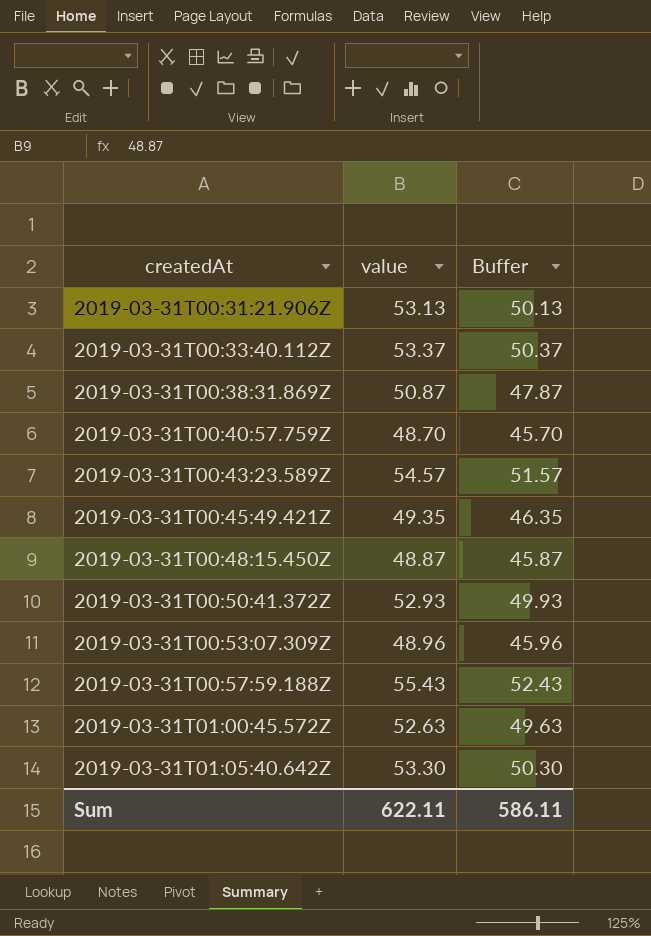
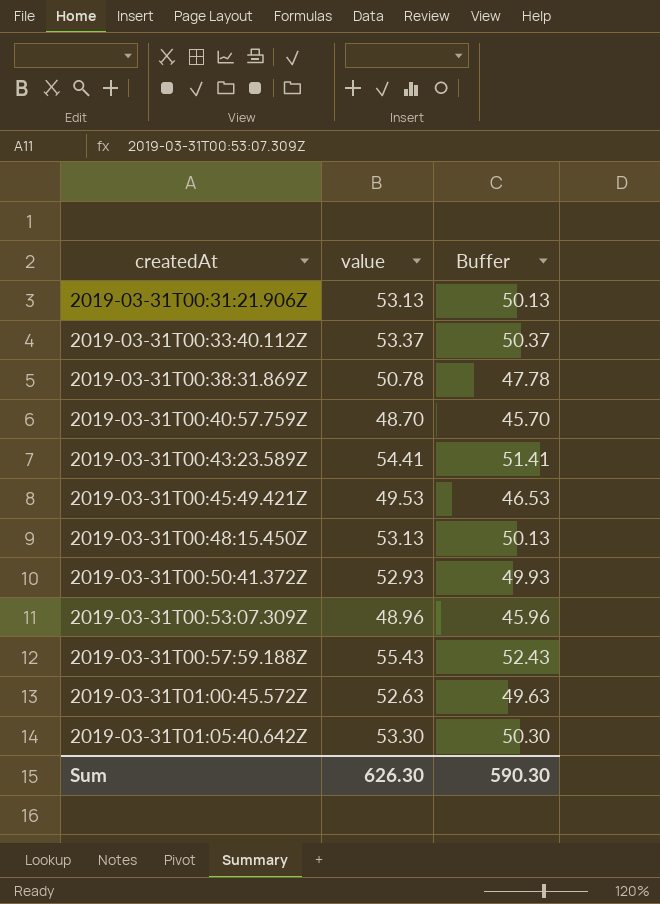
2019-03-31T00:38:31.869Z | value: 50.87 -> 50.78
2019-03-31T00:38:31.869Z | Buffer: 47.87 -> 47.78
2019-03-31T00:43:23.589Z | value: 54.57 -> 54.41
2019-03-31T00:43:23.589Z | Buffer: 51.57 -> 51.41
2019-03-31T00:45:49.421Z | value: 49.35 -> 49.53
2019-03-31T00:45:49.421Z | Buffer: 46.35 -> 46.53
2019-03-31T00:48:15.450Z | value: 48.87 -> 53.13
2019-03-31T00:48:15.450Z | Buffer: 45.87 -> 50.13
Sum | value: 622.11 -> 626.30
Sum | Buffer: 586.11 -> 590.30

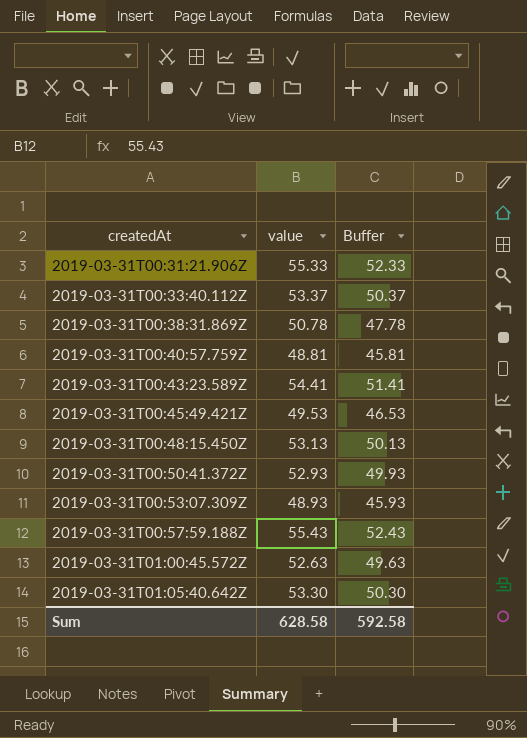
2019-03-31T00:31:21.906Z | value: 53.13 -> 55.33
2019-03-31T00:31:21.906Z | Buffer: 50.13 -> 52.33
2019-03-31T00:40:57.759Z | value: 48.70 -> 48.81
2019-03-31T00:40:57.759Z | Buffer: 45.70 -> 45.81
2019-03-31T00:53:07.309Z | value: 48.96 -> 48.93
2019-03-31T00:53:07.309Z | Buffer: 45.96 -> 45.93
Sum | value: 626.30 -> 628.58
Sum | Buffer: 590.30 -> 592.58

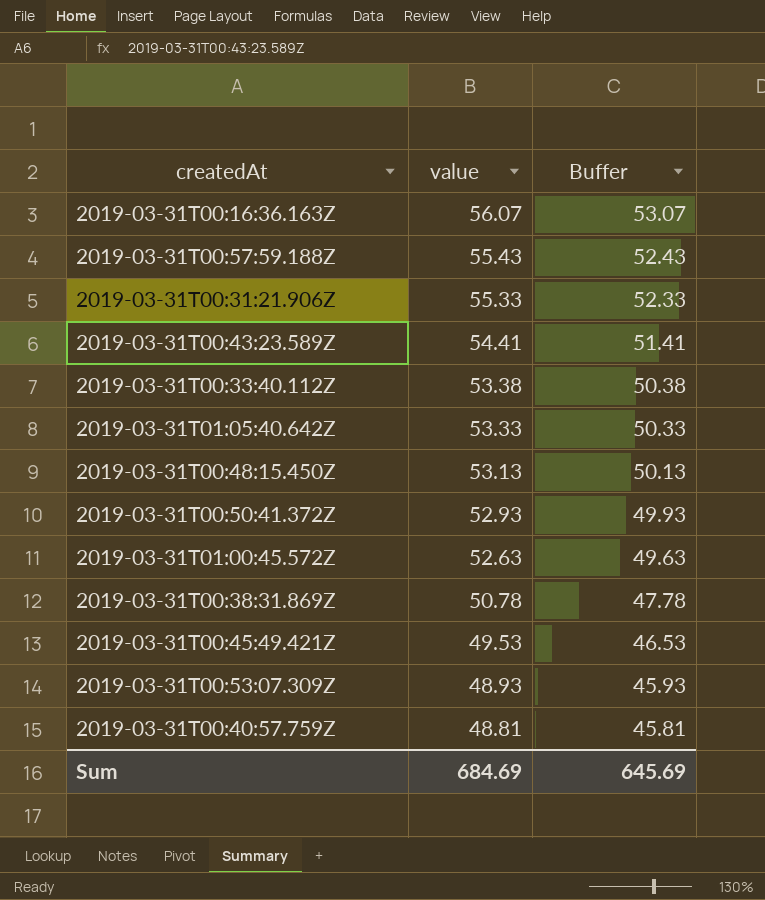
row order: createdAt ascending -> value descending
row 2019-03-31T00:16:36.163Z: none -> 56.07 | 53.07
2019-03-31T00:33:40.112Z | value: 53.37 -> 53.38
2019-03-31T00:33:40.112Z | Buffer: 50.37 -> 50.38
2019-03-31T01:05:40.642Z | value: 53.30 -> 53.33
2019-03-31T01:05:40.642Z | Buffer: 50.30 -> 50.33
Sum | value: 628.58 -> 684.69
Sum | Buffer: 592.58 -> 645.69

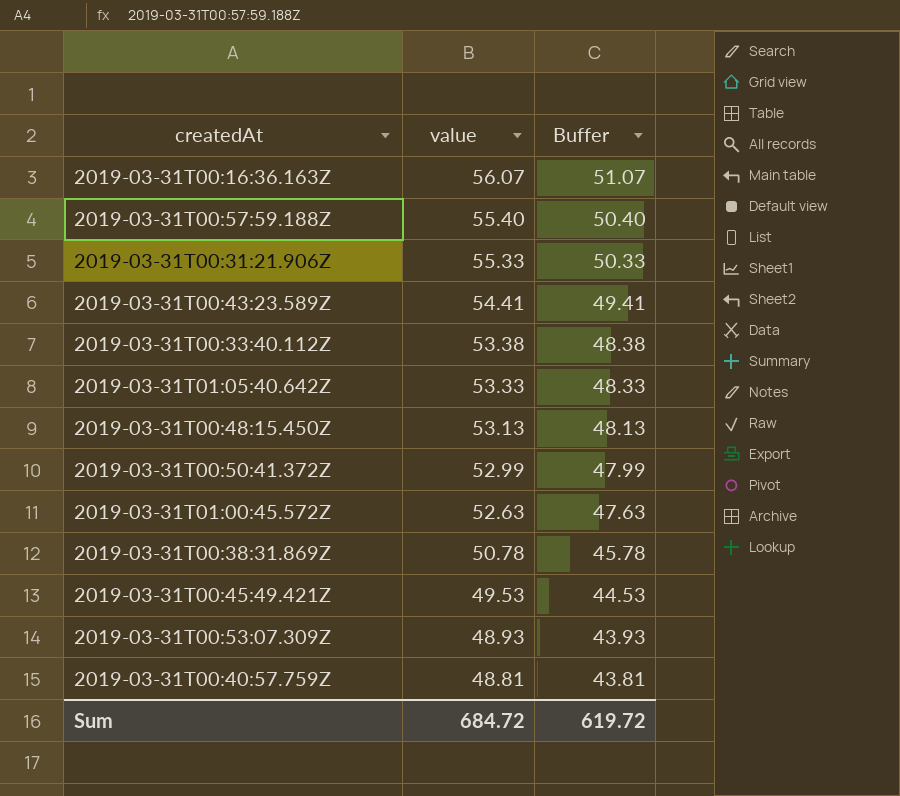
column Buffer | formula: [value] - 3 -> [value] - 5
2019-03-31T00:57:59.188Z | value: 55.43 -> 55.40
2019-03-31T00:50:41.372Z | value: 52.93 -> 52.99
Sum | value: 684.69 -> 684.72
Sum | Buffer: 645.69 -> 619.72

